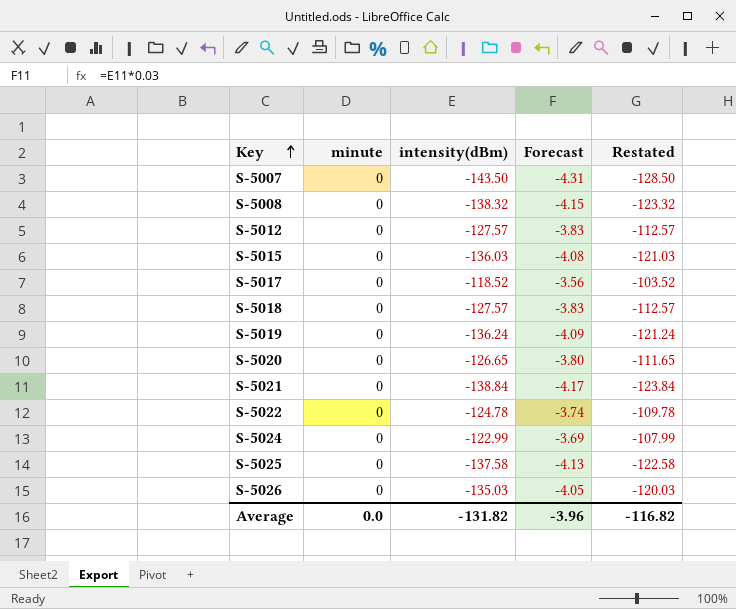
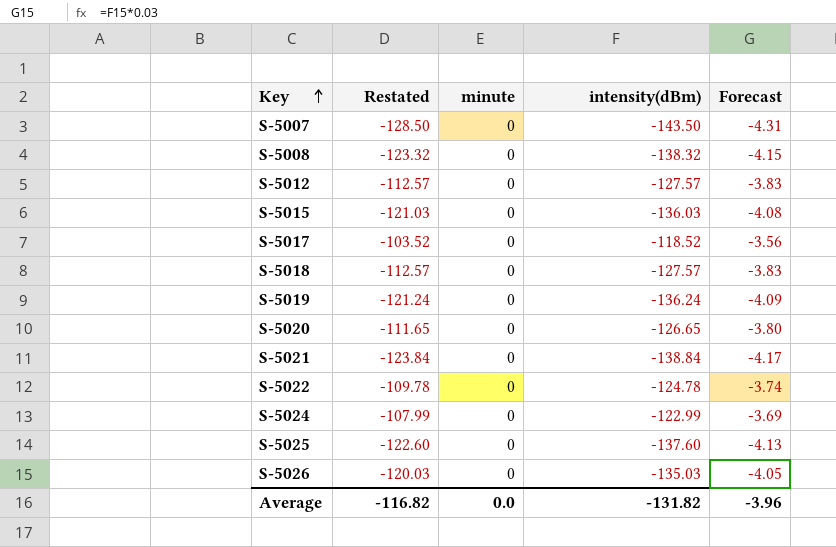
column Restated | position: 5 -> 2
S-5025 | Restated: -122.58 -> -122.60
S-5025 | intensity(dBm): -137.58 -> -137.60

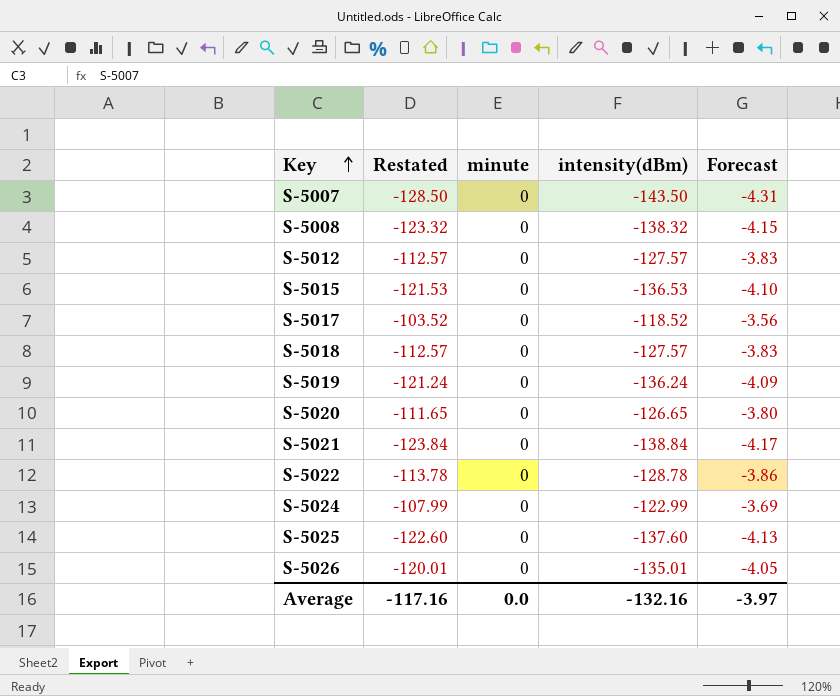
S-5015 | Restated: -121.03 -> -121.53
S-5015 | intensity(dBm): -136.03 -> -136.53
S-5015 | Forecast: -4.08 -> -4.10
S-5022 | Restated: -109.78 -> -113.78
S-5022 | intensity(dBm): -124.78 -> -128.78
S-5022 | Forecast: -3.74 -> -3.86
S-5026 | Restated: -120.03 -> -120.01
S-5026 | intensity(dBm): -135.03 -> -135.01
Average | Restated: -116.82 -> -117.16
Average | intensity(dBm): -131.82 -> -132.16
Average | Forecast: -3.96 -> -3.97

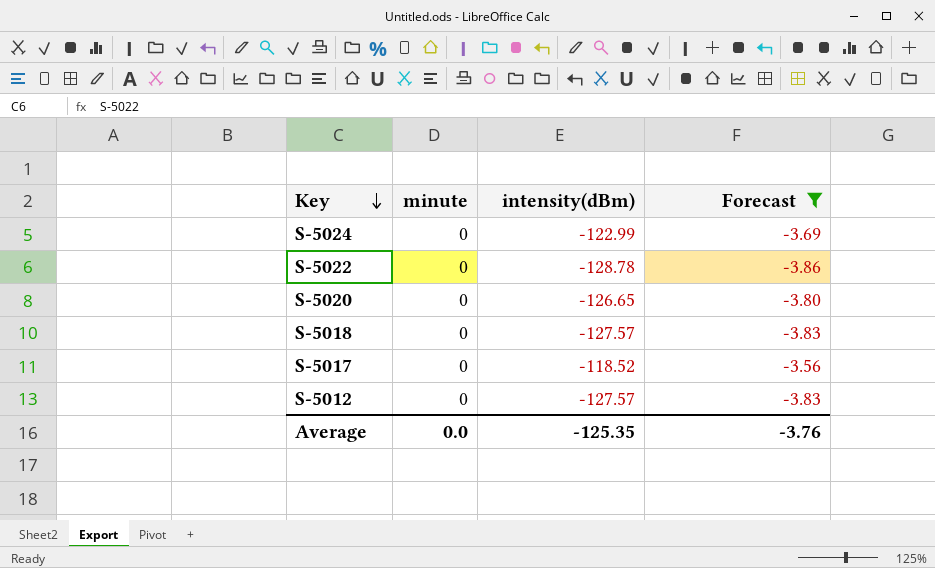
filter: none -> Forecast >= -3.86
row order: Key ascending -> Key descending
column Restated | formula: [intensity(dBm)] + 15 -> none
Average | intensity(dBm): -132.16 -> -125.35
Average | Forecast: -3.97 -> -3.76

